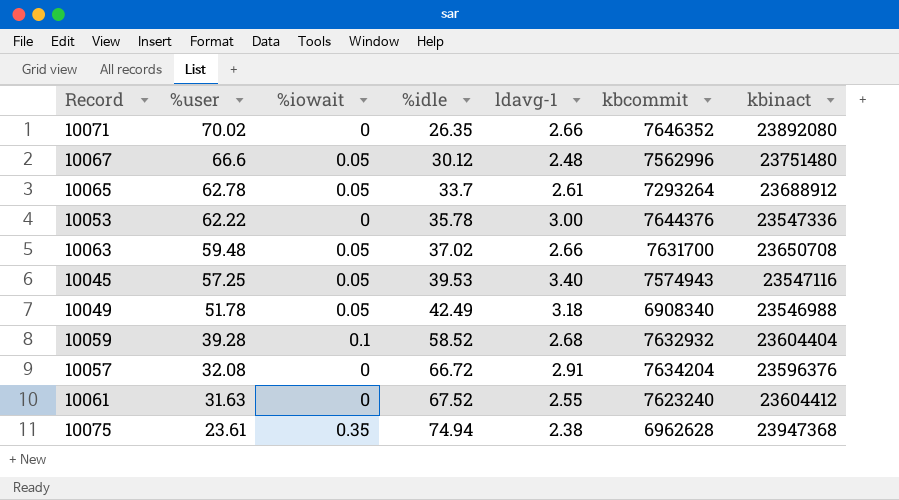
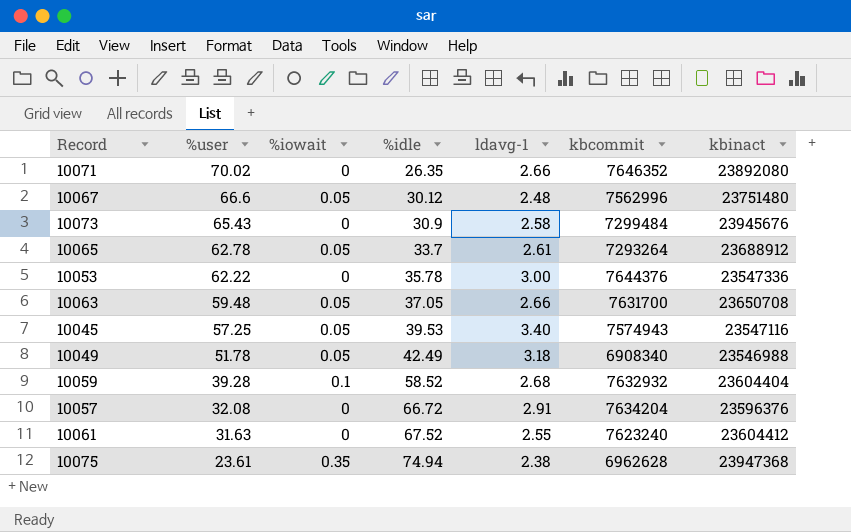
row 10073: none -> 65.43 | 0 | 30.9 | 2.58 | 7299484 | 23945676
10063 | %idle: 37.02 -> 37.05

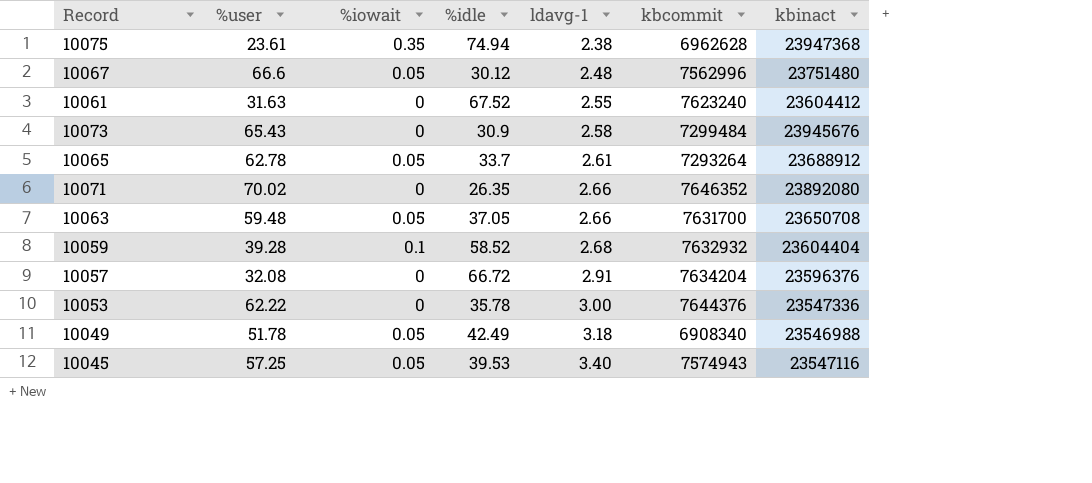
row order: %user descending -> ldavg-1 ascending

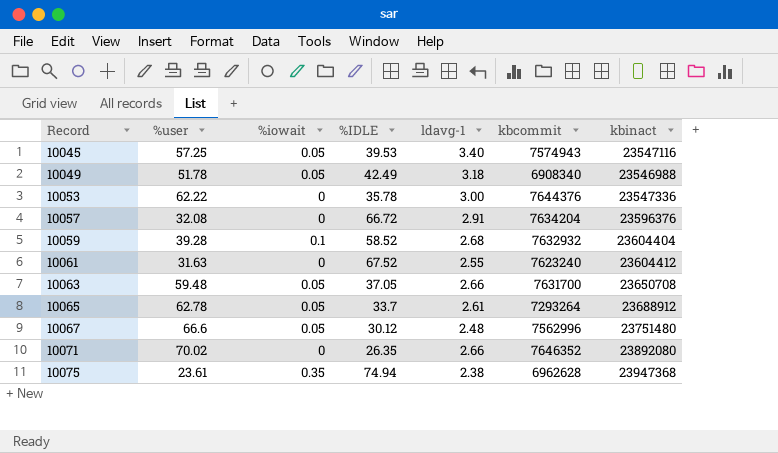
row order: ldavg-1 ascending -> Record ascending
column name: %idle -> %IDLE
row 10073: 65.43 | 0 | 30.9 | 2.58 | 7299484 | 23945676 -> none

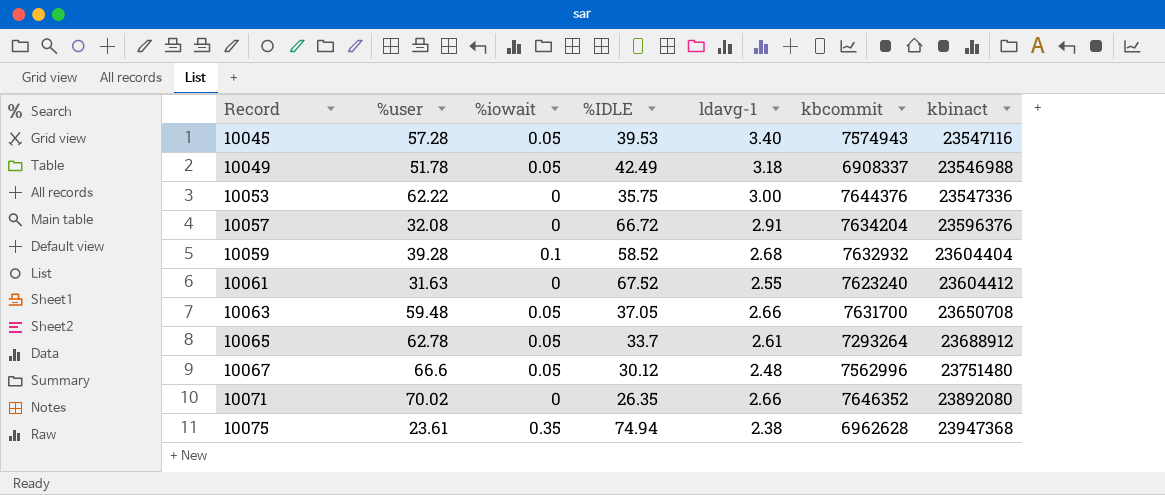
10045 | %user: 57.25 -> 57.28
10049 | kbcommit: 6908340 -> 6908337
10053 | %IDLE: 35.78 -> 35.75

